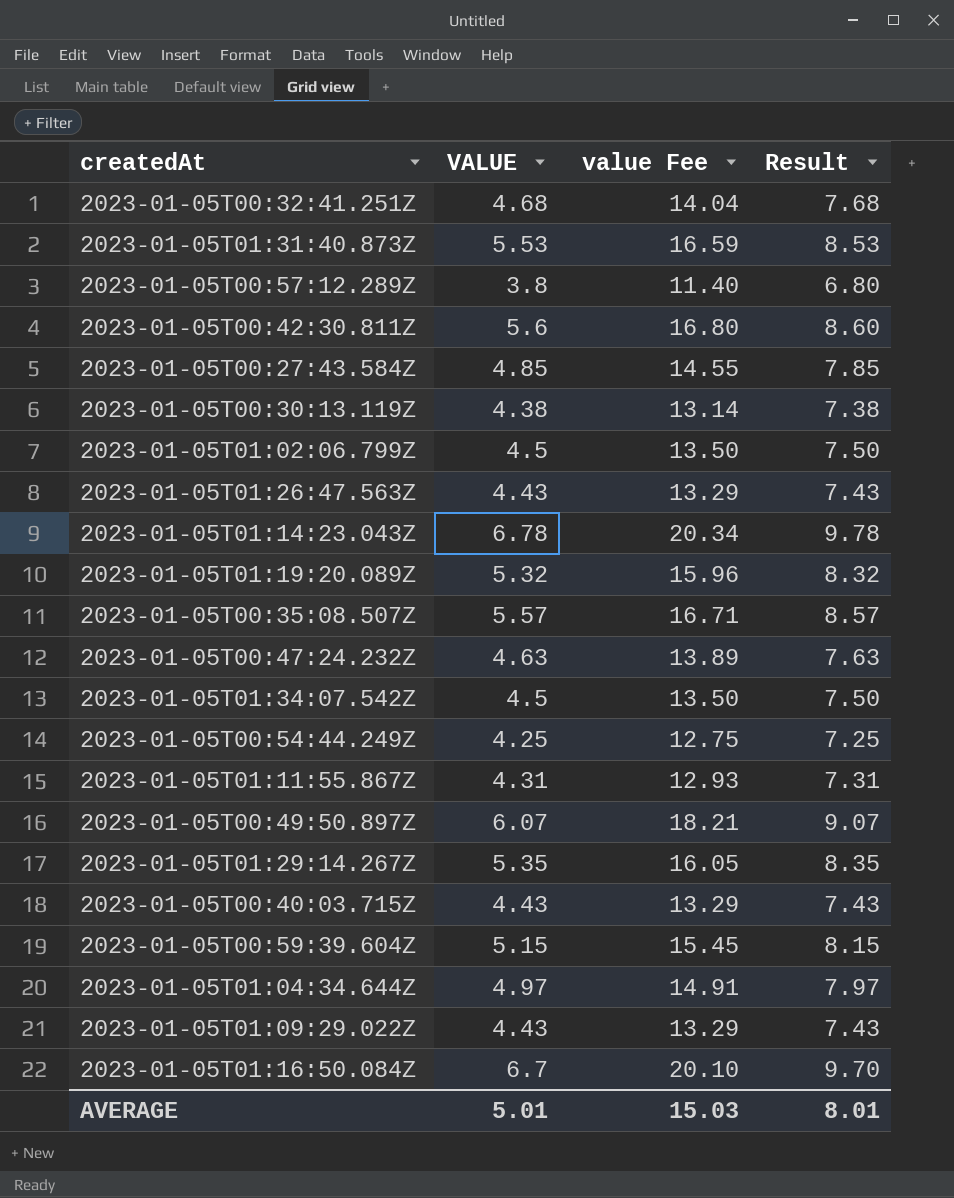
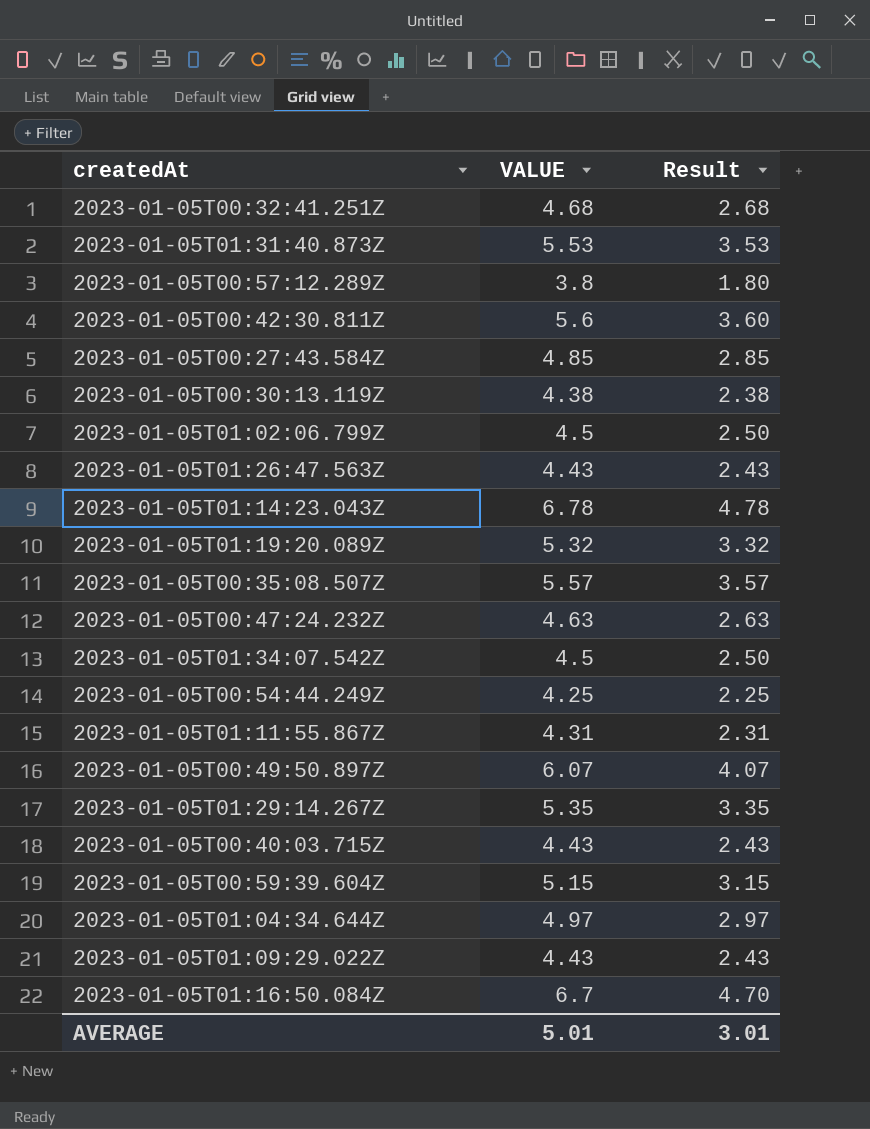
column value Fee | formula: [VALUE] * 3 -> none
column Result | formula: [VALUE] + 3 -> [VALUE] - 2
AVERAGE | Result: 8.01 -> 3.01

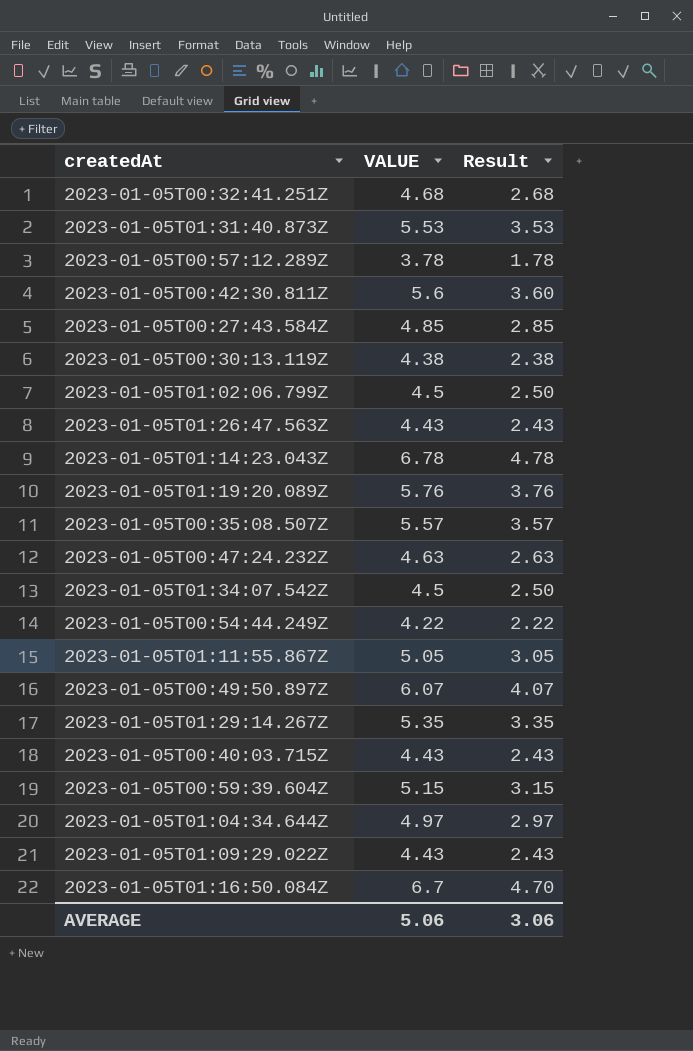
2023-01-05T00:57:12.289Z | VALUE: 3.8 -> 3.78
2023-01-05T00:57:12.289Z | Result: 1.80 -> 1.78
2023-01-05T01:19:20.089Z | VALUE: 5.32 -> 5.76
2023-01-05T01:19:20.089Z | Result: 3.32 -> 3.76
2023-01-05T00:54:44.249Z | VALUE: 4.25 -> 4.22
2023-01-05T00:54:44.249Z | Result: 2.25 -> 2.22
2023-01-05T01:11:55.867Z | VALUE: 4.31 -> 5.05
2023-01-05T01:11:55.867Z | Result: 2.31 -> 3.05
AVERAGE | VALUE: 5.01 -> 5.06
AVERAGE | Result: 3.01 -> 3.06

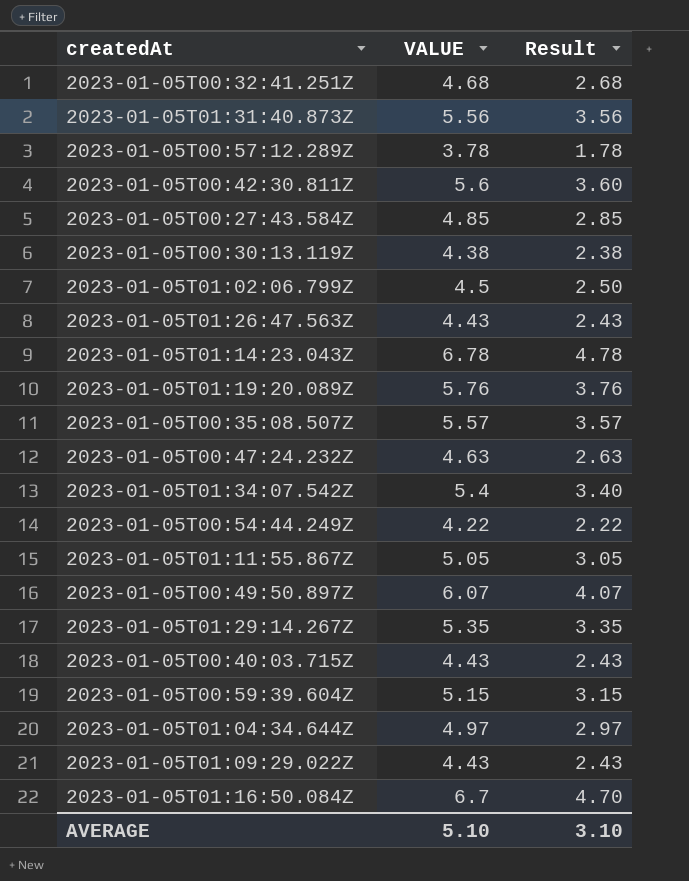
2023-01-05T01:31:40.873Z | VALUE: 5.53 -> 5.56
2023-01-05T01:31:40.873Z | Result: 3.53 -> 3.56
2023-01-05T01:34:07.542Z | VALUE: 4.5 -> 5.4
2023-01-05T01:34:07.542Z | Result: 2.50 -> 3.40
AVERAGE | VALUE: 5.06 -> 5.10
AVERAGE | Result: 3.06 -> 3.10

